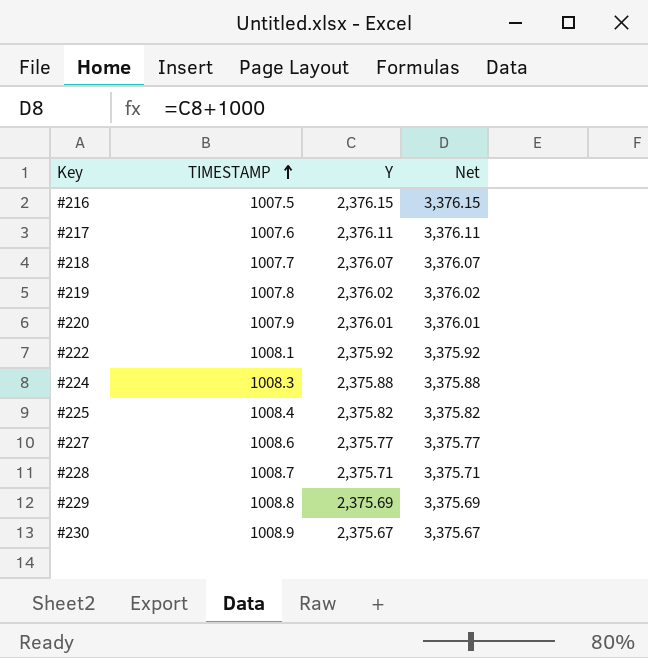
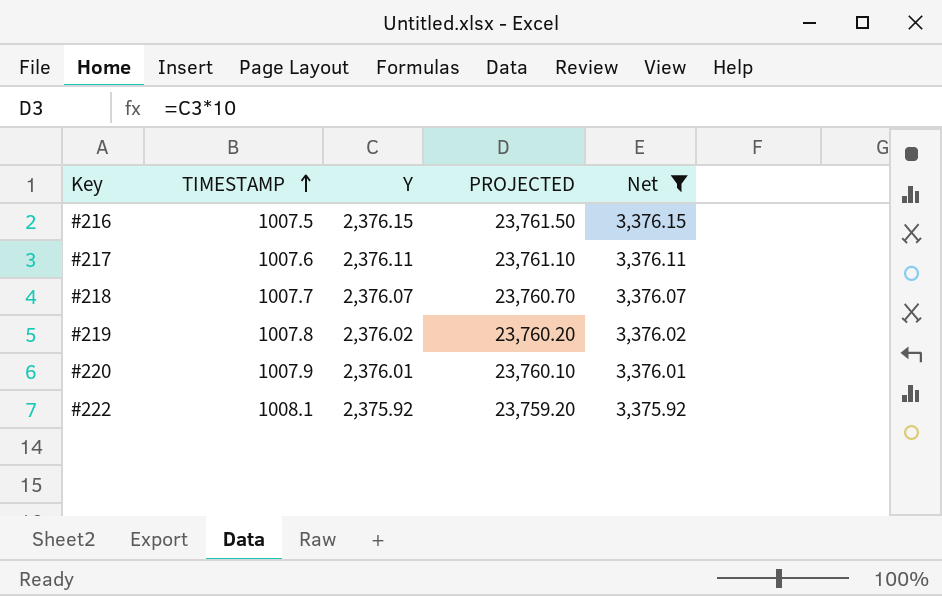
filter: none -> Net >= 3,375.92
column PROJECTED | formula: none -> [Y] * 10

